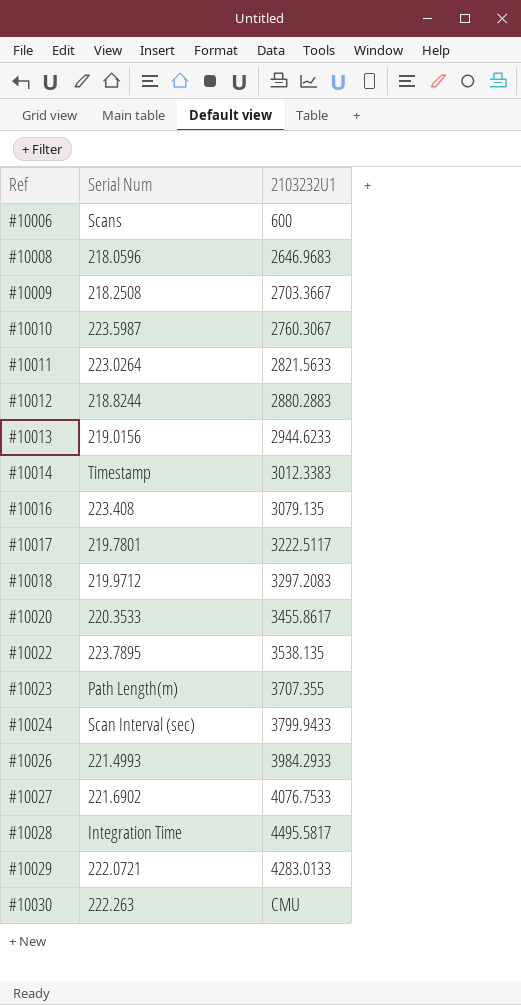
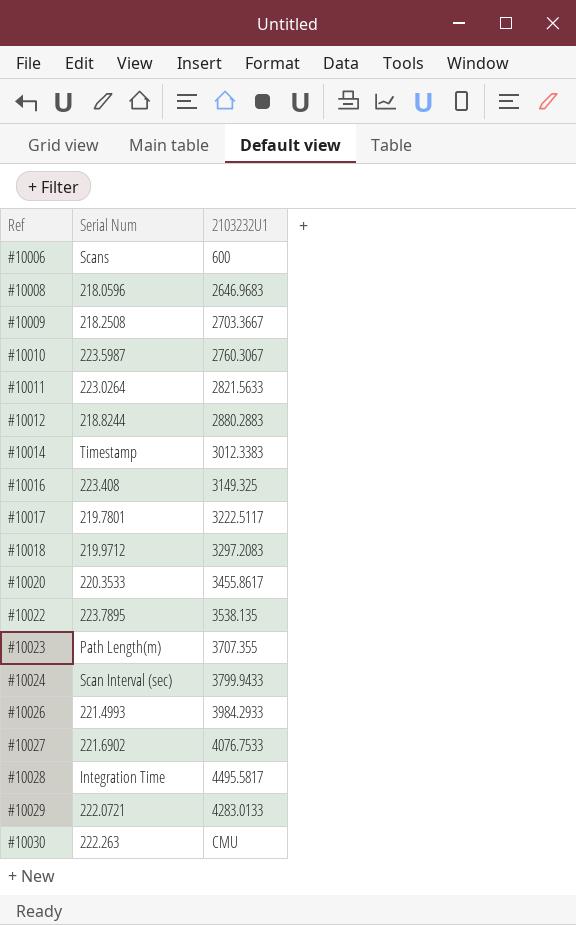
row #10013: 219.0156 | 2944.6233 -> none
#10016 | 2103232U1: 3079.135 -> 3149.325

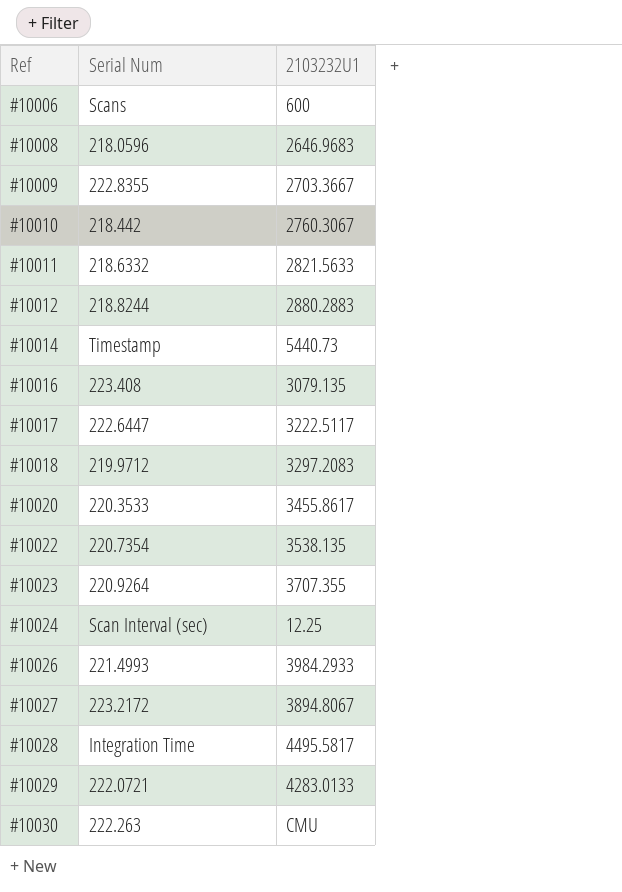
#10009 | Serial Num: 218.2508 -> 222.8355
#10010 | Serial Num: 223.5987 -> 218.442
#10011 | Serial Num: 223.0264 -> 218.6332
#10014 | 2103232U1: 3012.3383 -> 5440.73
#10016 | 2103232U1: 3149.325 -> 3079.135
#10017 | Serial Num: 219.7801 -> 222.6447
#10022 | Serial Num: 223.7895 -> 220.7354
#10023 | Serial Num: Path Length(m) -> 220.9264
#10024 | 2103232U1: 3799.9433 -> 12.25
#10027 | Serial Num: 221.6902 -> 223.2172
#10027 | 2103232U1: 4076.7533 -> 3894.8067

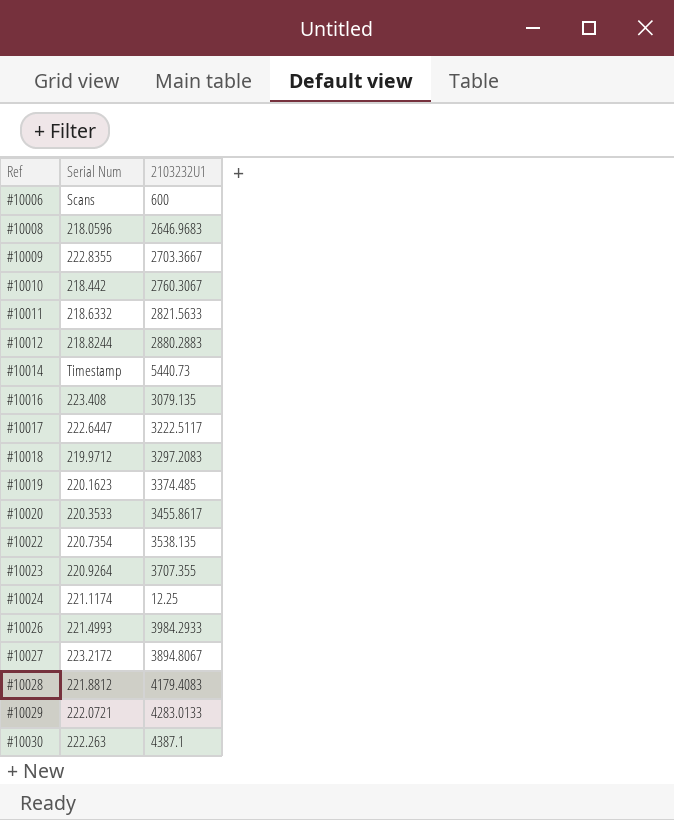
row #10019: none -> 220.1623 | 3374.485
#10024 | Serial Num: Scan Interval (sec) -> 221.1174
#10028 | Serial Num: Integration Time -> 221.8812
#10028 | 2103232U1: 4495.5817 -> 4179.4083
#10030 | 2103232U1: CMU -> 4387.1

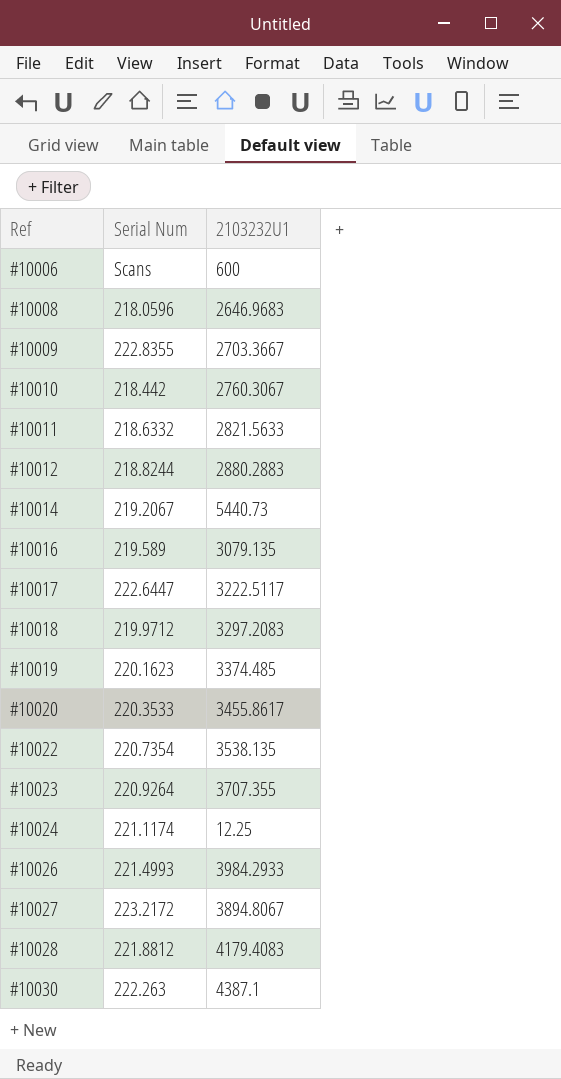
row #10029: 222.0721 | 4283.0133 -> none
#10014 | Serial Num: Timestamp -> 219.2067
#10016 | Serial Num: 223.408 -> 219.589

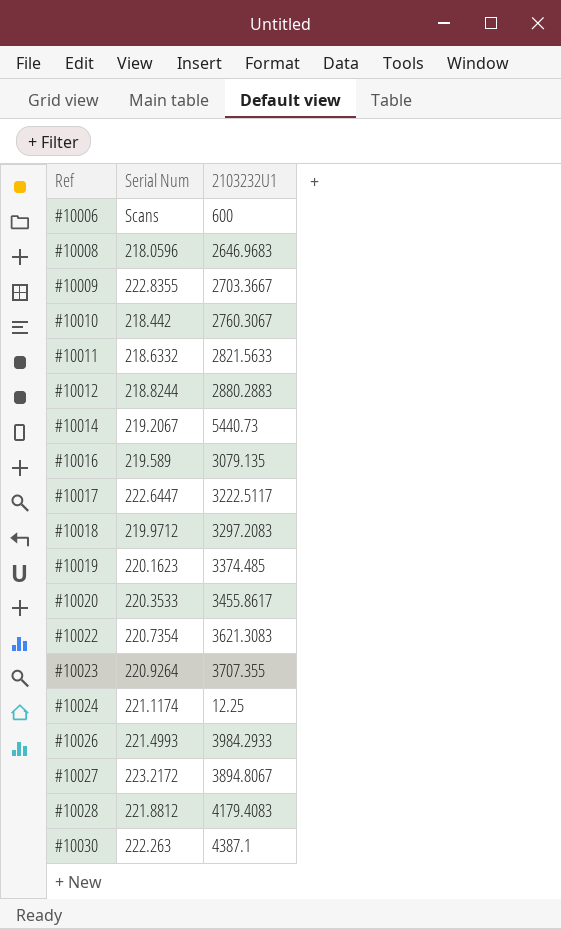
#10022 | 2103232U1: 3538.135 -> 3621.3083

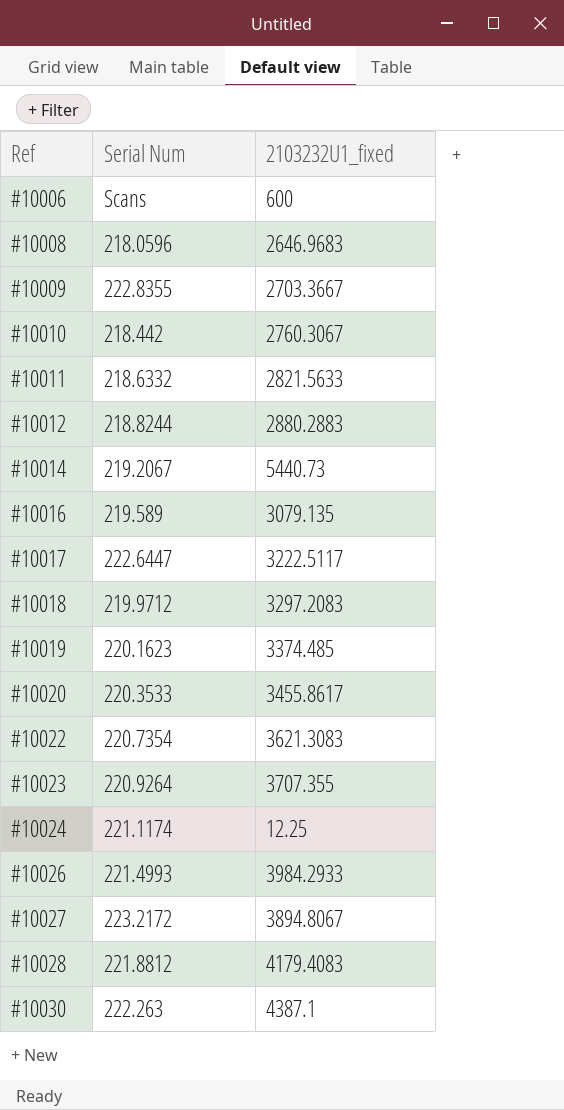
column name: 2103232U1 -> 2103232U1_fixed

